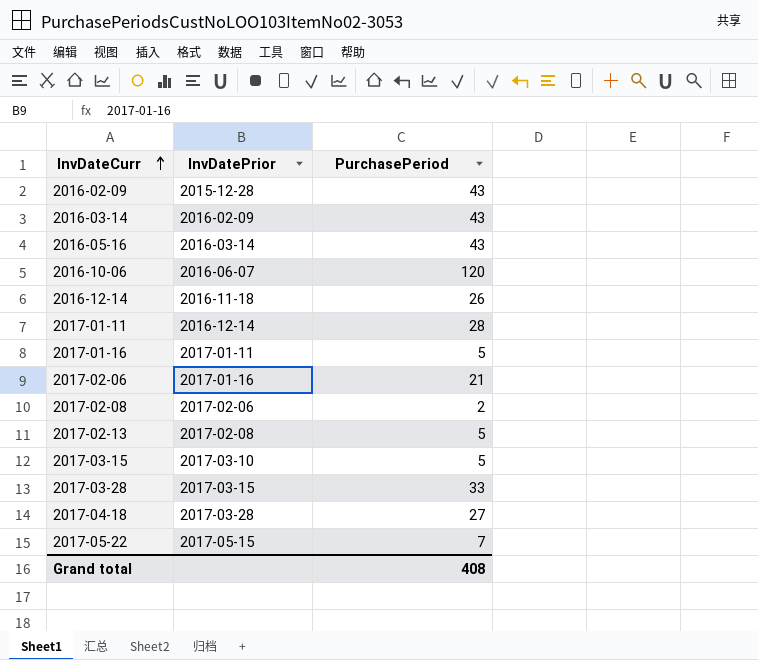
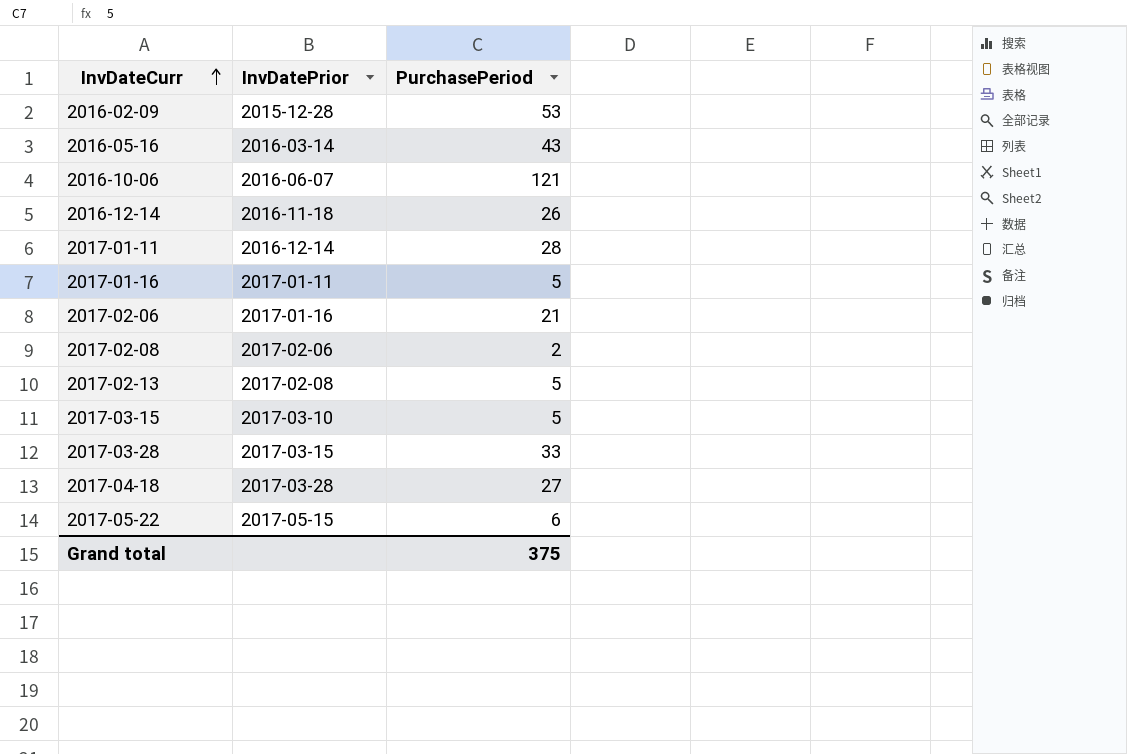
row 2016-03-14: 2016-02-09 | 43 -> none
2016-02-09 | PurchasePeriod: 43 -> 53
2016-10-06 | PurchasePeriod: 120 -> 121
2017-05-22 | PurchasePeriod: 7 -> 6
Grand total | PurchasePeriod: 408 -> 375

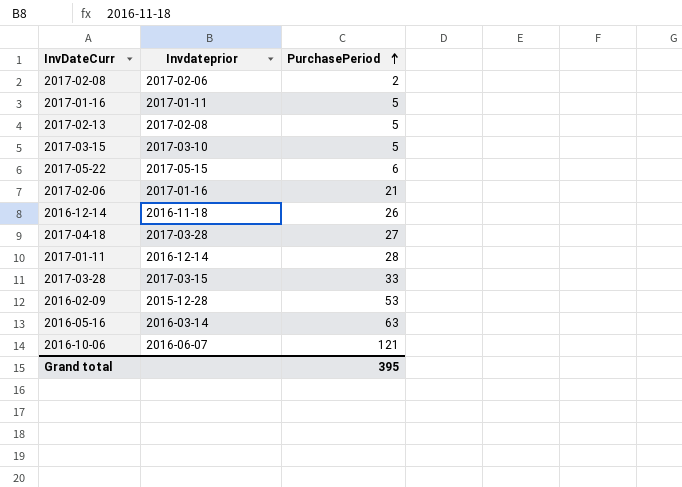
row order: InvDateCurr ascending -> PurchasePeriod ascending
column name: InvDatePrior -> Invdateprior
2016-05-16 | PurchasePeriod: 43 -> 63
Grand total | PurchasePeriod: 375 -> 395

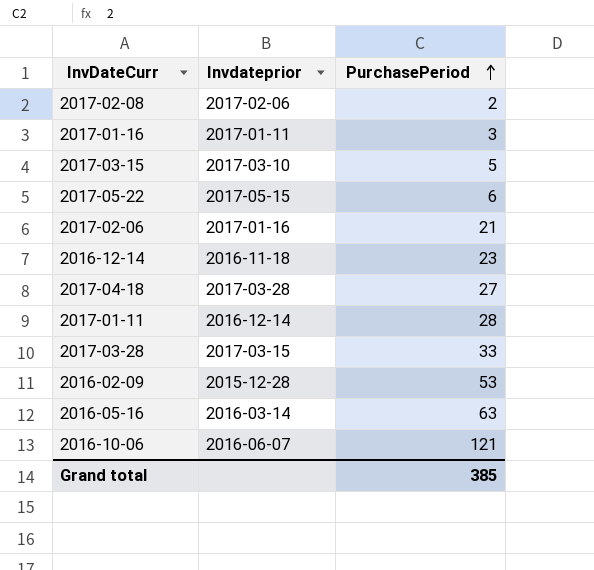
row 2017-02-13: 2017-02-08 | 5 -> none
2017-01-16 | PurchasePeriod: 5 -> 3
2016-12-14 | PurchasePeriod: 26 -> 23
Grand total | PurchasePeriod: 395 -> 385

